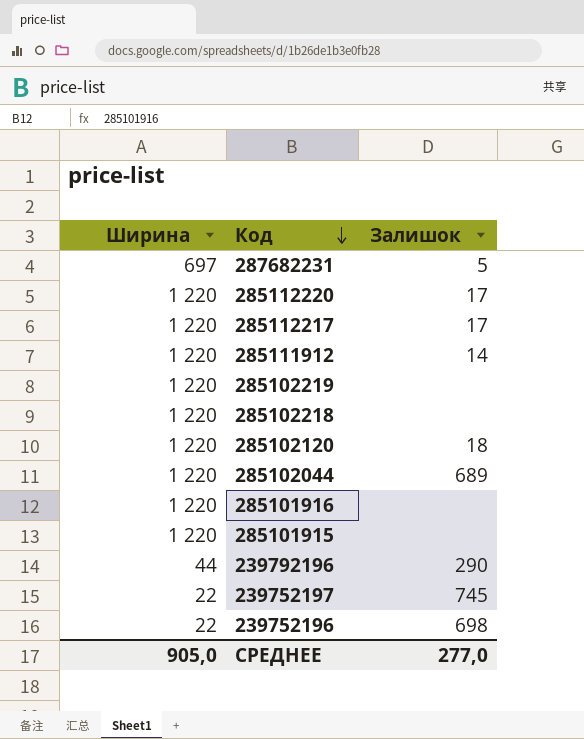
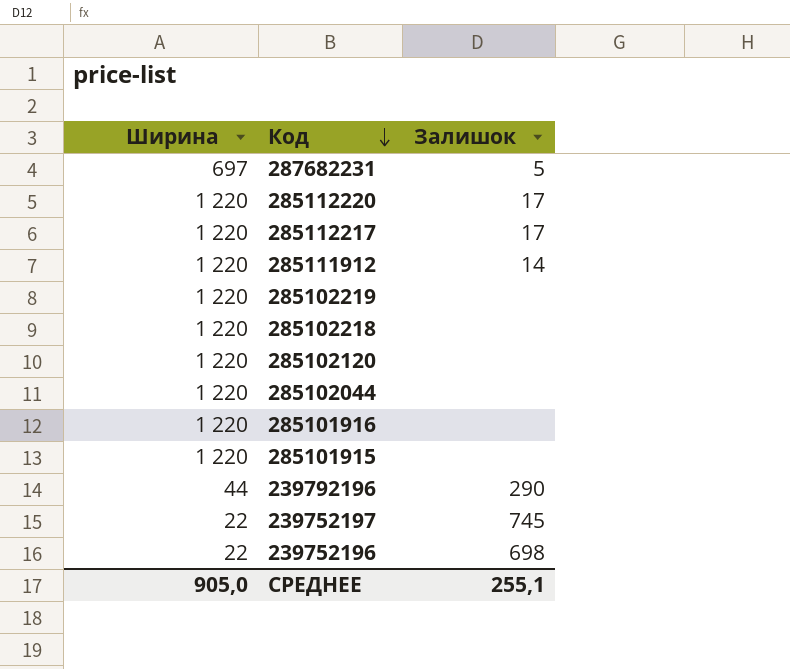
285102120 | Залишок: 18 -> none
285102044 | Залишок: 689 -> none
СРЕДНЕЕ | Залишок: 277,0 -> 255,1

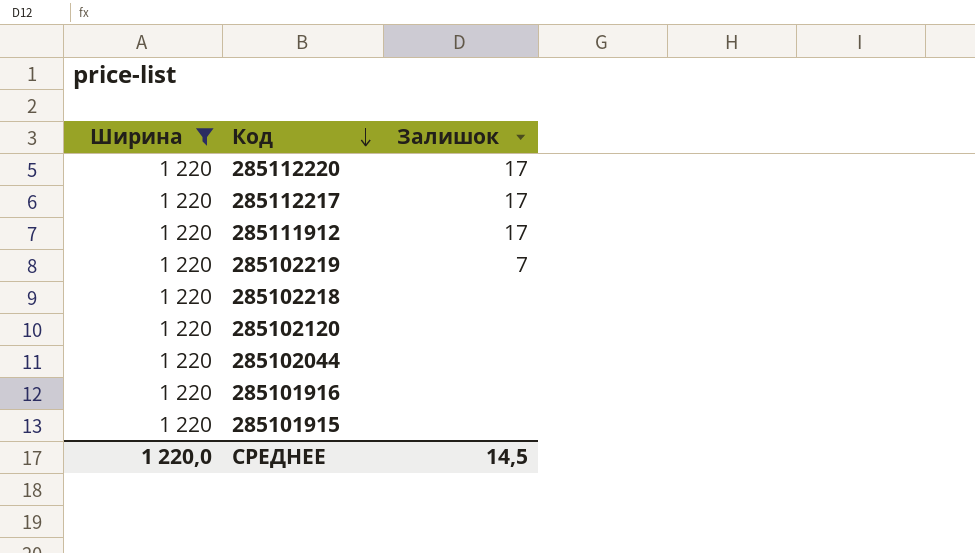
filter: none -> Ширина = 1 220
285111912 | Залишок: 14 -> 17
285102219 | Залишок: none -> 7
СРЕДНЕЕ | Ширина: 905,0 -> 1 220,0
СРЕДНЕЕ | Залишок: 255,1 -> 14,5

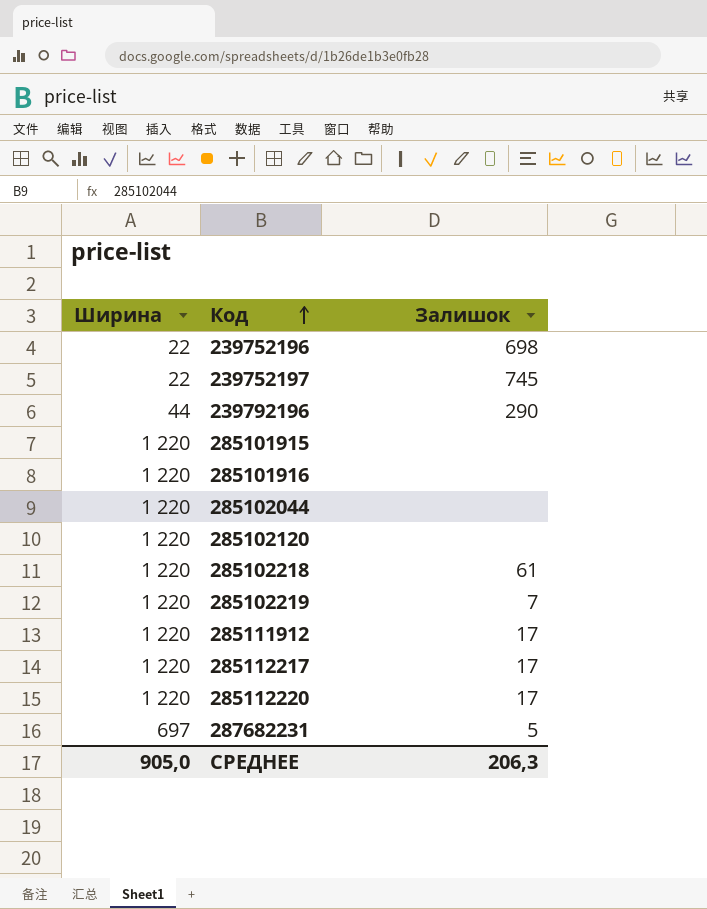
filter: Ширина = 1 220 -> none
row order: Код descending -> Код ascending
285102218 | Залишок: none -> 61
СРЕДНЕЕ | Ширина: 1 220,0 -> 905,0
СРЕДНЕЕ | Залишок: 14,5 -> 206,3

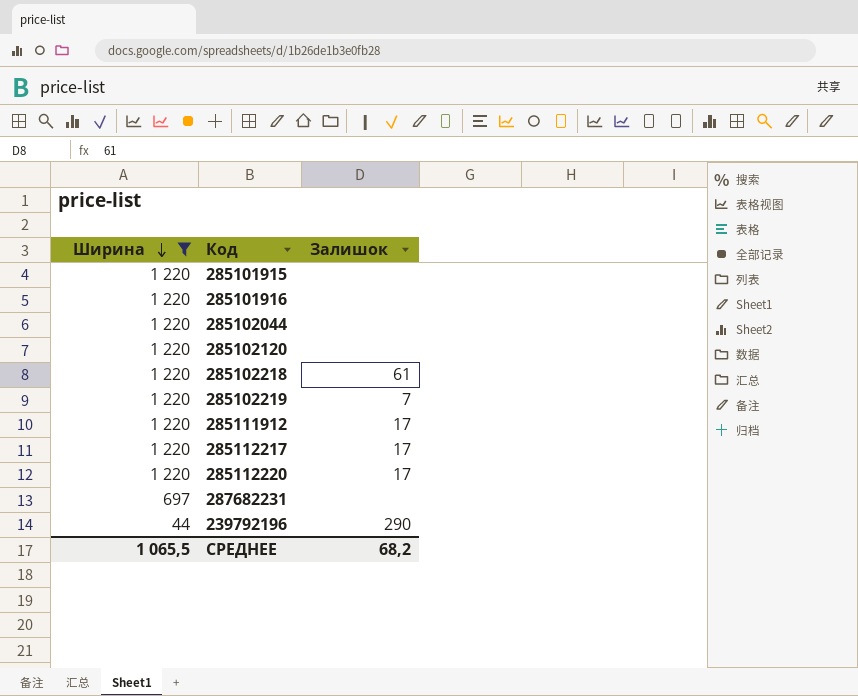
filter: none -> Ширина != 22
row order: Код ascending -> Ширина descending
287682231 | Залишок: 5 -> none
СРЕДНЕЕ | Ширина: 905,0 -> 1 065,5
СРЕДНЕЕ | Залишок: 206,3 -> 68,2

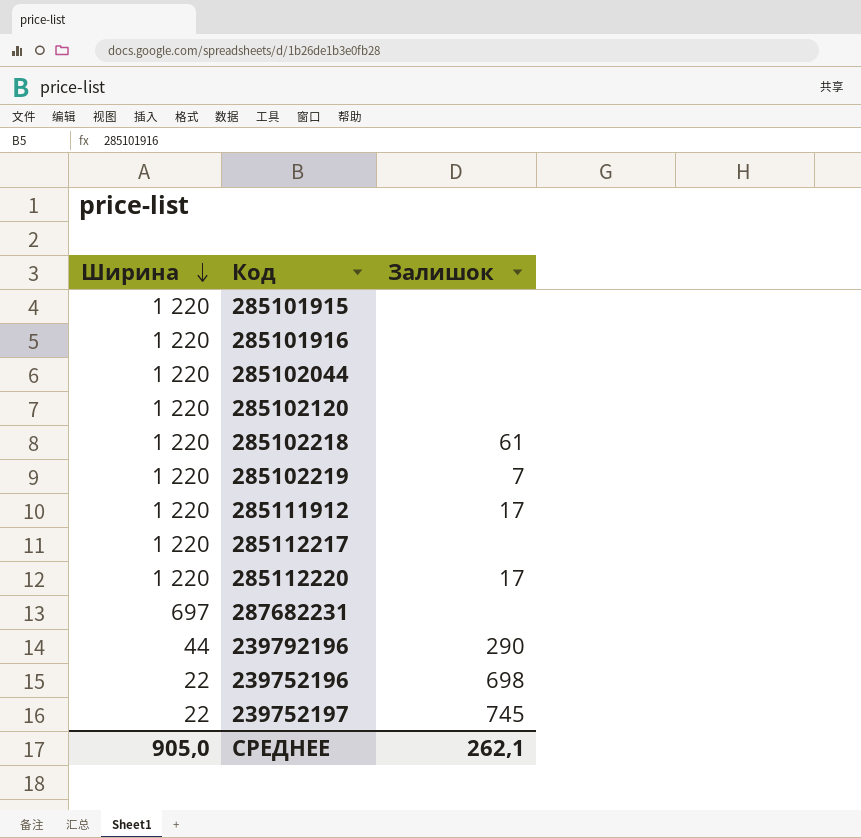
filter: Ширина != 22 -> none
285112217 | Залишок: 17 -> none
СРЕДНЕЕ | Ширина: 1 065,5 -> 905,0
СРЕДНЕЕ | Залишок: 68,2 -> 262,1

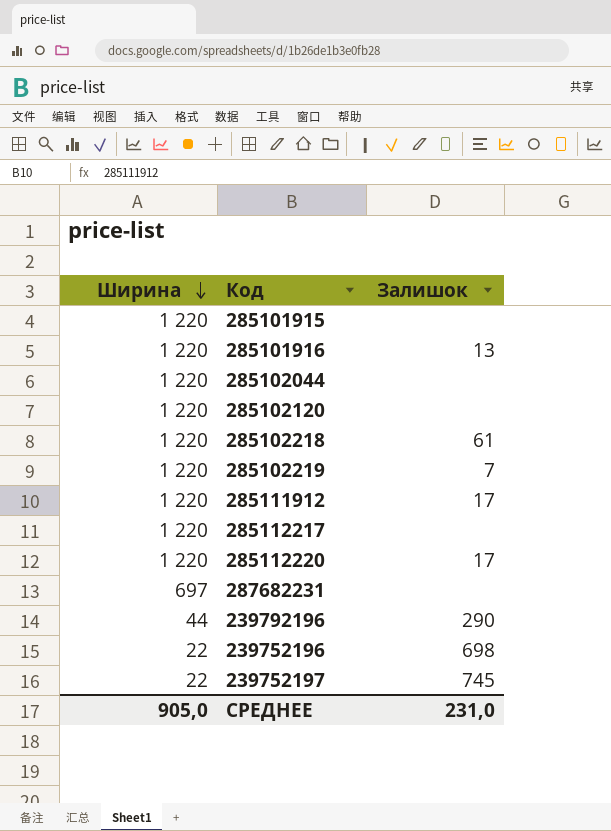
285101916 | Залишок: none -> 13
СРЕДНЕЕ | Залишок: 262,1 -> 231,0

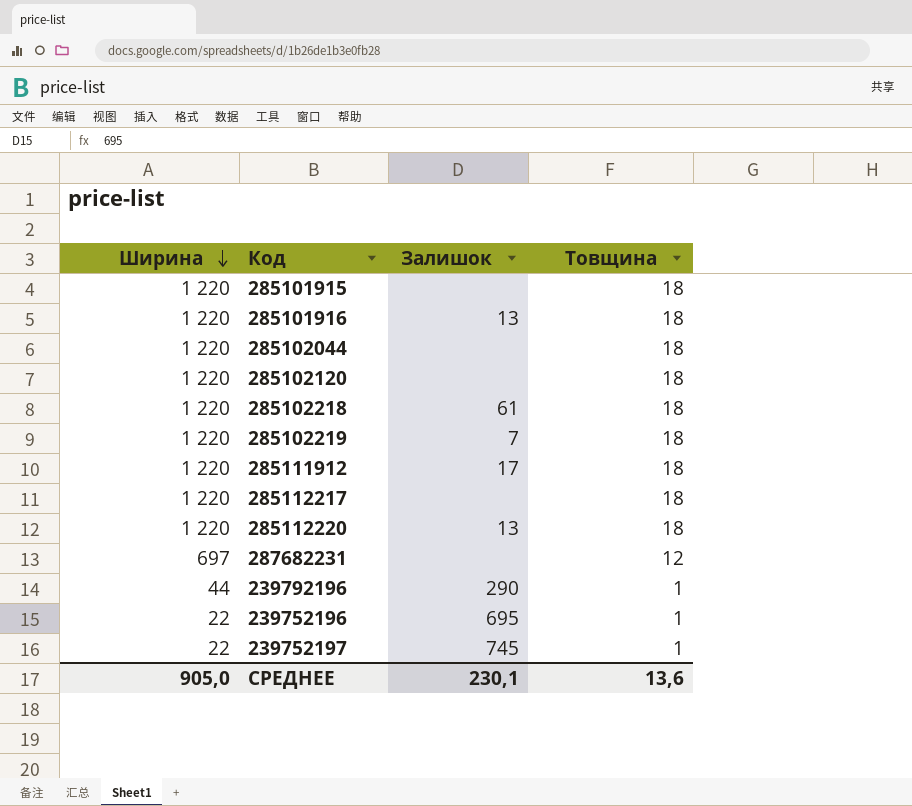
column Товщина | position: none -> 4
285112220 | Залишок: 17 -> 13
239752196 | Залишок: 698 -> 695
СРЕДНЕЕ | Залишок: 231,0 -> 230,1

